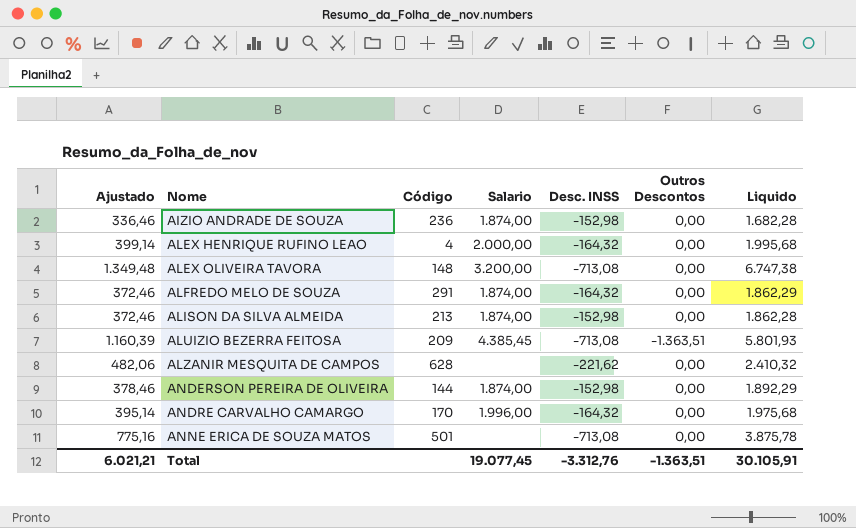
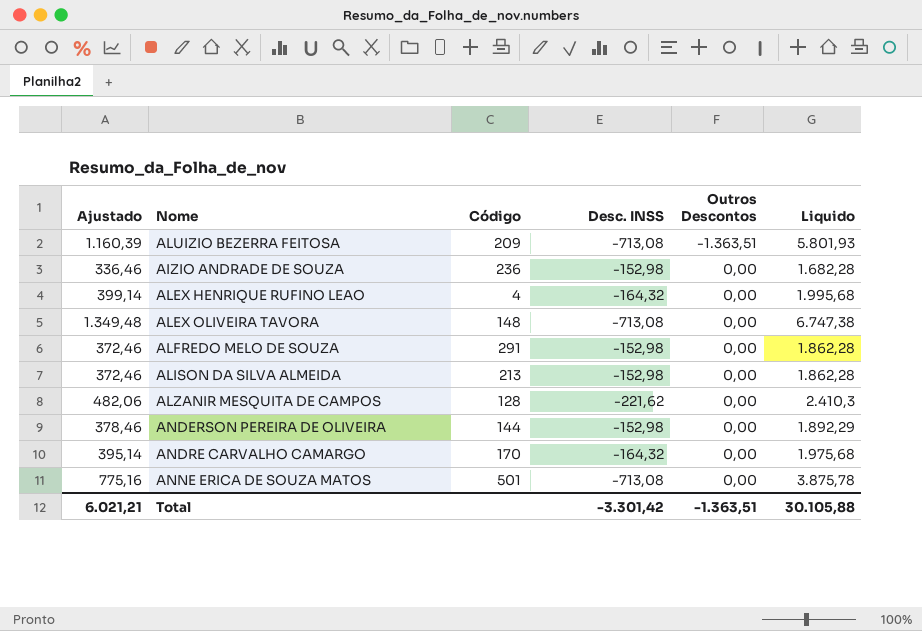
row order: Nome ascending -> Outros Descontos ascending
column Salario | position: 4 -> none
ALFREDO MELO DE SOUZA | Desc. INSS: -164,32 -> -152,98
ALFREDO MELO DE SOUZA | Liquido: 1.862,29 -> 1.862,28
ALZANIR MESQUITA DE CAMPOS | Código: 628 -> 128
ALZANIR MESQUITA DE CAMPOS | Liquido: 2.410,32 -> 2.410,3
Total | Desc. INSS: -3.312,76 -> -3.301,42
Total | Liquido: 30.105,91 -> 30.105,88

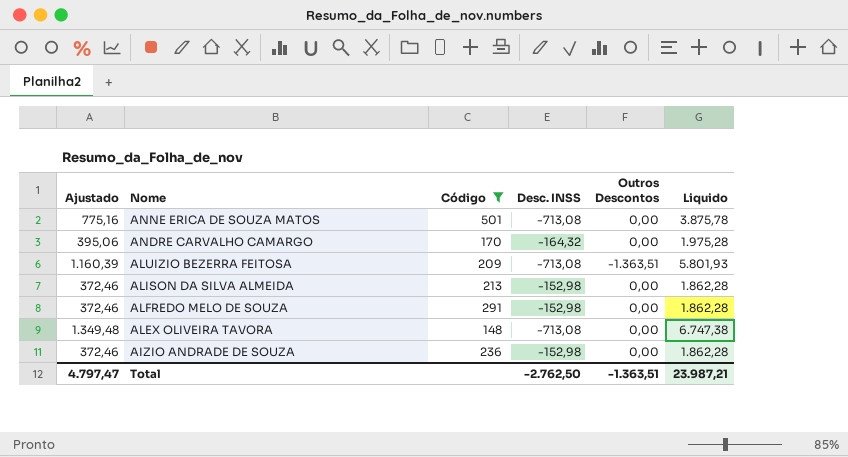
filter: none -> Código >= 148
row order: Outros Descontos ascending -> Nome descending
ANDRE CARVALHO CAMARGO | Ajustado: 395,14 -> 395,06
ANDRE CARVALHO CAMARGO | Liquido: 1.975,68 -> 1.975,28
AIZIO ANDRADE DE SOUZA | Ajustado: 336,46 -> 372,46
AIZIO ANDRADE DE SOUZA | Liquido: 1.682,28 -> 1.862,28
Total | Ajustado: 6.021,21 -> 4.797,47
Total | Desc. INSS: -3.301,42 -> -2.762,50
Total | Liquido: 30.105,88 -> 23.987,21

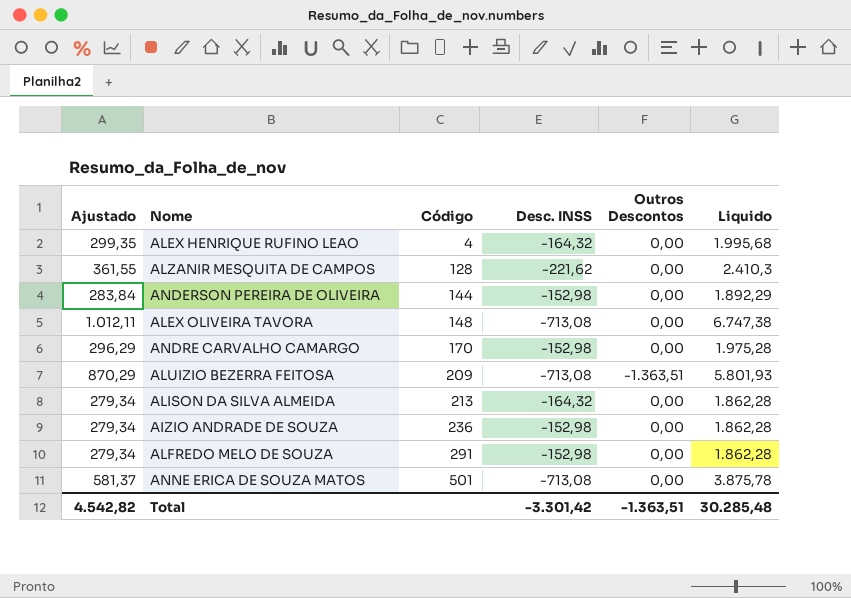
filter: Código >= 148 -> none
row order: Nome descending -> Código ascending
column Ajustado | formula: [Liquido] * 0,2 -> [Liquido] * 0,15
ANDRE CARVALHO CAMARGO | Desc. INSS: -164,32 -> -152,98
ALISON DA SILVA ALMEIDA | Desc. INSS: -152,98 -> -164,32
Total | Ajustado: 4.797,47 -> 4.542,82
Total | Desc. INSS: -2.762,50 -> -3.301,42
Total | Liquido: 23.987,21 -> 30.285,48

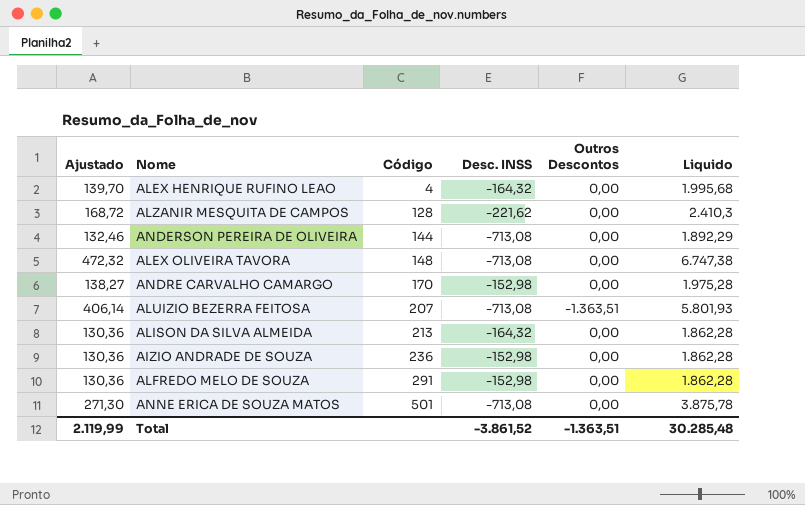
column Ajustado | formula: [Liquido] * 0,15 -> [Liquido] * 0,07
ANDERSON PEREIRA DE OLIVEIRA | Desc. INSS: -152,98 -> -713,08
ALUIZIO BEZERRA FEITOSA | Código: 209 -> 207
Total | Ajustado: 4.542,82 -> 2.119,99
Total | Desc. INSS: -3.301,42 -> -3.861,52

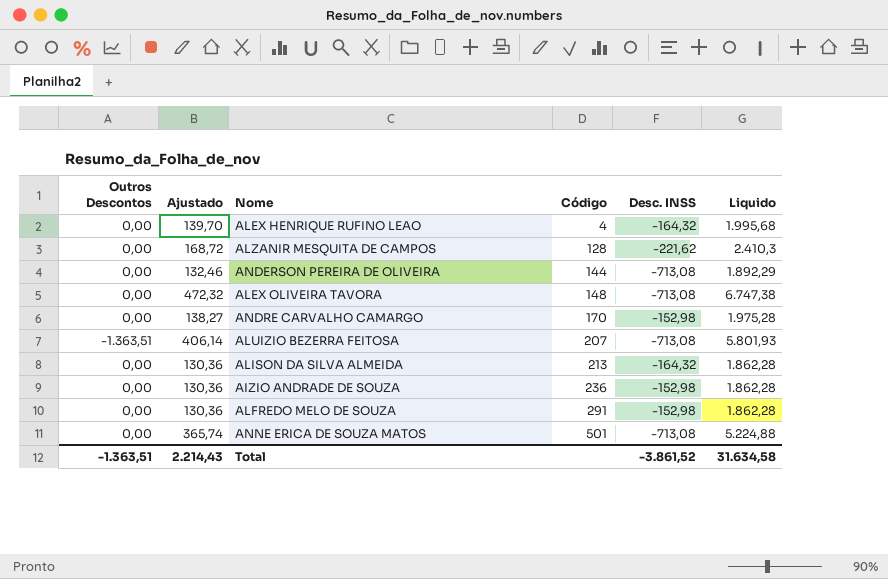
column Outros Descontos | position: 5 -> 1
ANNE ERICA DE SOUZA MATOS | Ajustado: 271,30 -> 365,74
ANNE ERICA DE SOUZA MATOS | Liquido: 3.875,78 -> 5.224,88
Total | Ajustado: 2.119,99 -> 2.214,43
Total | Liquido: 30.285,48 -> 31.634,58

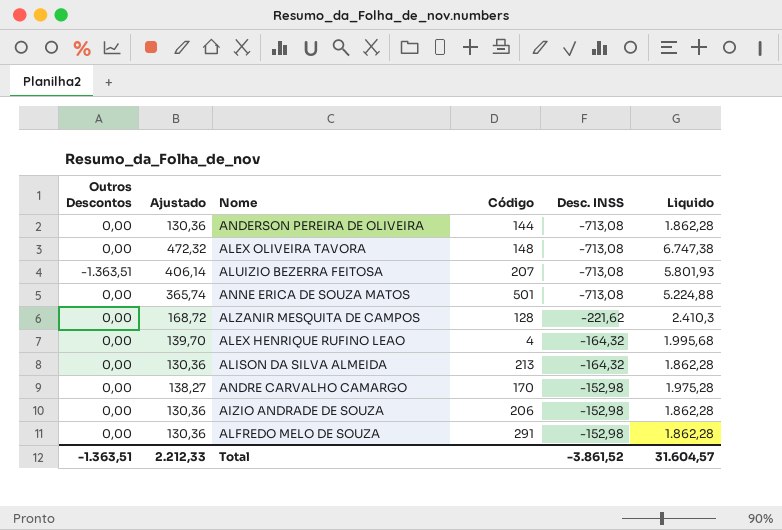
row order: Código ascending -> Desc. INSS ascending
ANDERSON PEREIRA DE OLIVEIRA | Ajustado: 132,46 -> 130,36
ANDERSON PEREIRA DE OLIVEIRA | Liquido: 1.892,29 -> 1.862,28
AIZIO ANDRADE DE SOUZA | Código: 236 -> 206
Total | Ajustado: 2.214,43 -> 2.212,33
Total | Liquido: 31.634,58 -> 31.604,57

